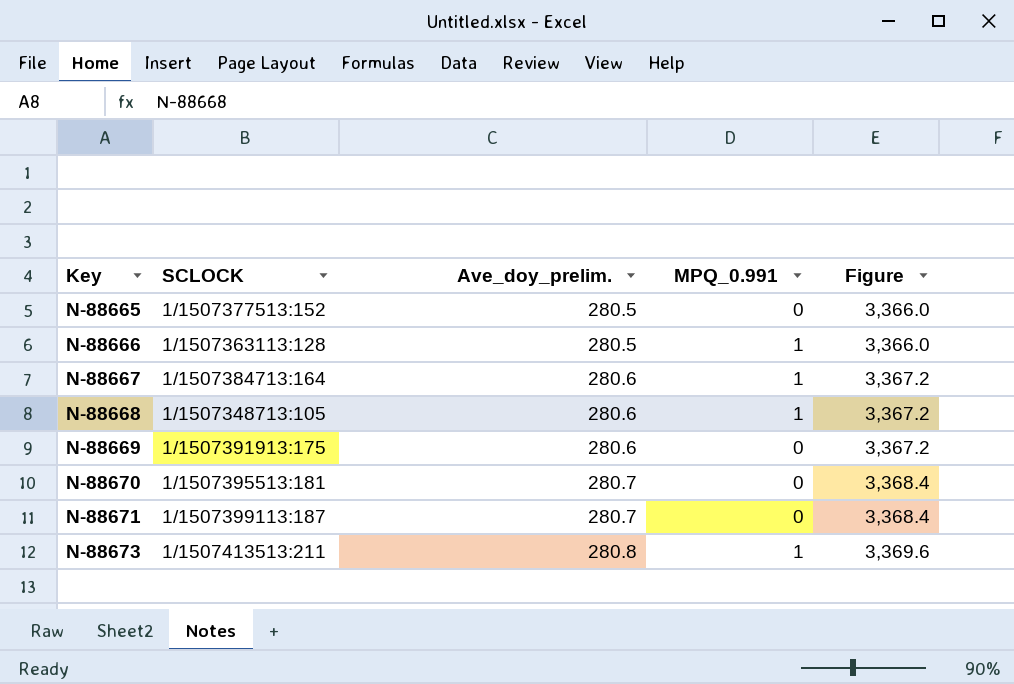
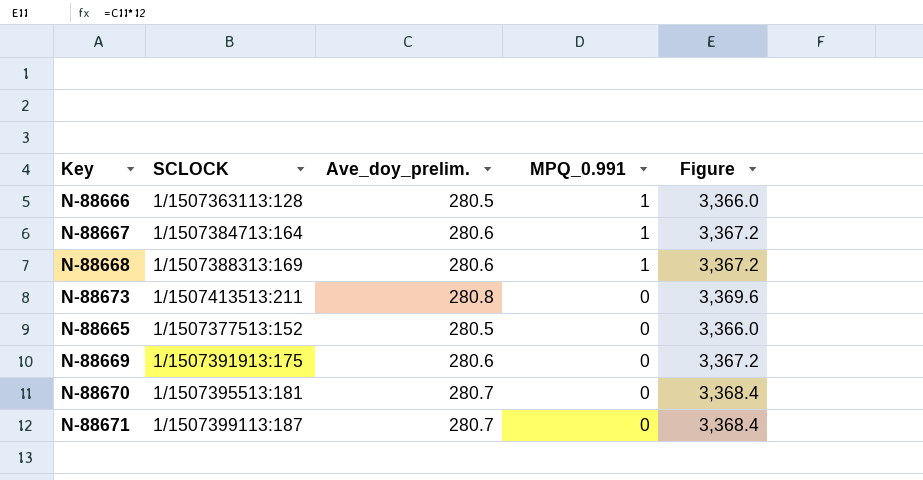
row order: Key ascending -> MPQ_0.991 descending
N-88668 | SCLOCK: 1/1507348713:105 -> 1/1507388313:169
N-88673 | MPQ_0.991: 1 -> 0

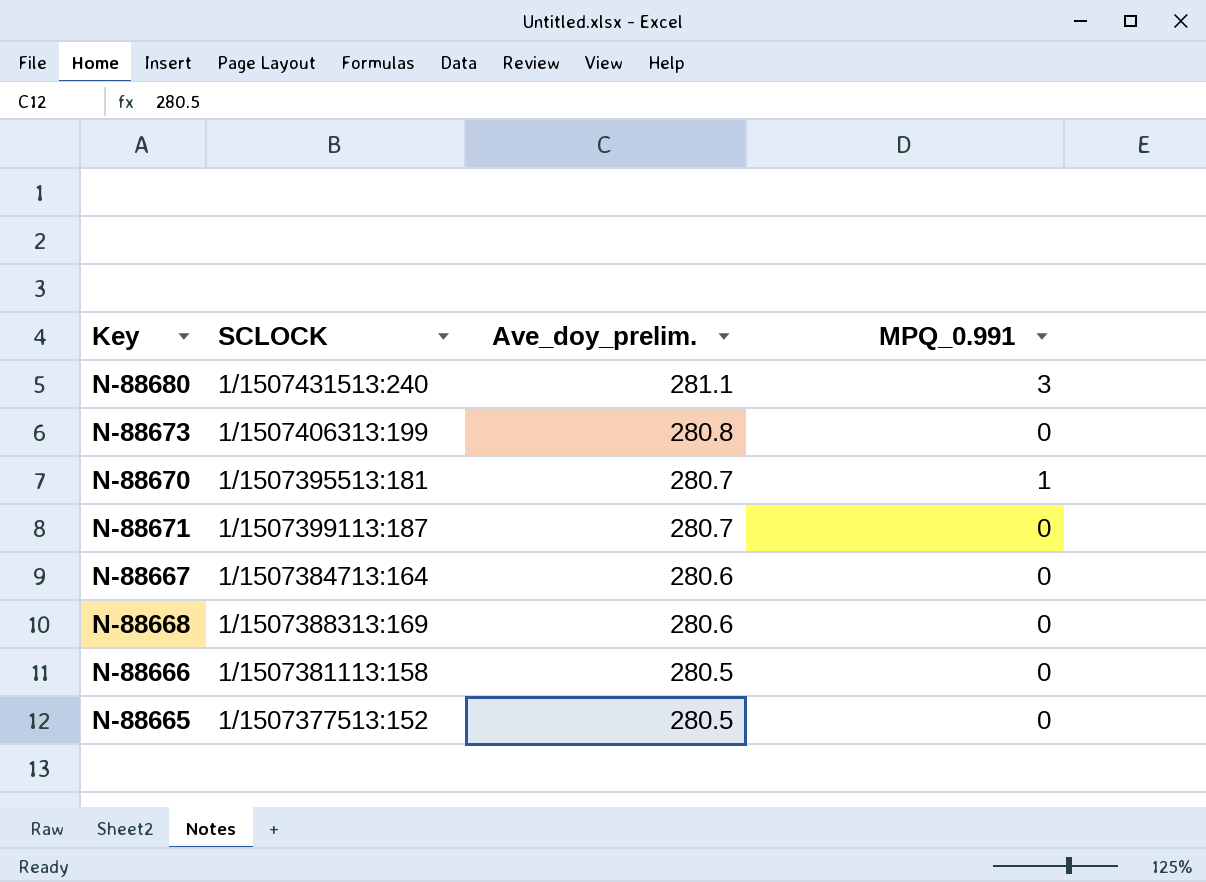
row order: MPQ_0.991 descending -> Ave_doy_prelim. descending
column Figure | formula: [Ave_doy_prelim.] * 12 -> none
row N-88669: 1/1507391913:175 | 280.6 | 0 | 3,367.2 -> none
row N-88680: none -> 1/1507431513:240 | 281.1 | 3
N-88673 | SCLOCK: 1/1507413513:211 -> 1/1507406313:199
N-88670 | MPQ_0.991: 0 -> 1
N-88667 | MPQ_0.991: 1 -> 0
N-88668 | MPQ_0.991: 1 -> 0
N-88666 | SCLOCK: 1/1507363113:128 -> 1/1507381113:158
N-88666 | MPQ_0.991: 1 -> 0

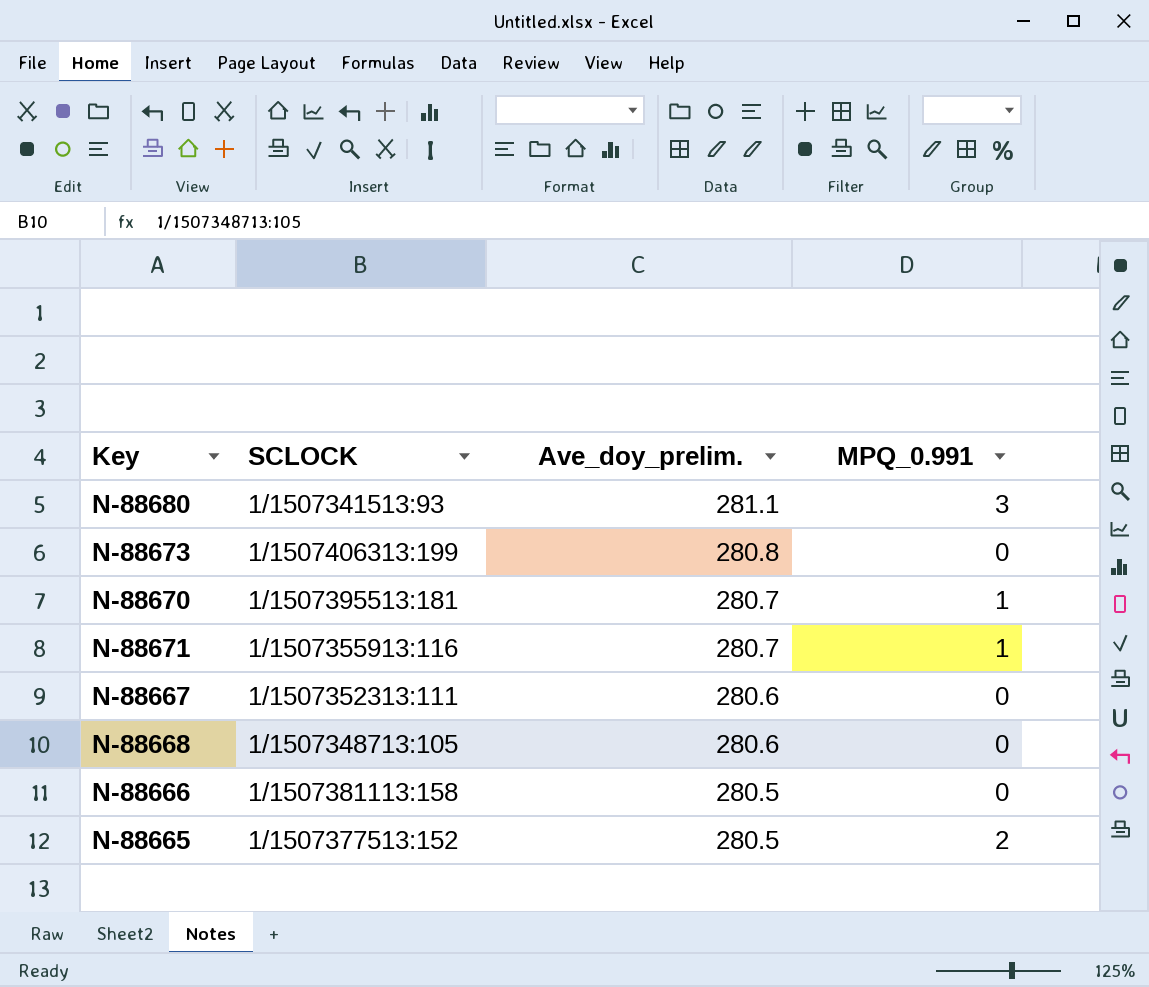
N-88680 | SCLOCK: 1/1507431513:240 -> 1/1507341513:93
N-88671 | SCLOCK: 1/1507399113:187 -> 1/1507355913:116
N-88671 | MPQ_0.991: 0 -> 1
N-88667 | SCLOCK: 1/1507384713:164 -> 1/1507352313:111
N-88668 | SCLOCK: 1/1507388313:169 -> 1/1507348713:105
N-88665 | MPQ_0.991: 0 -> 2

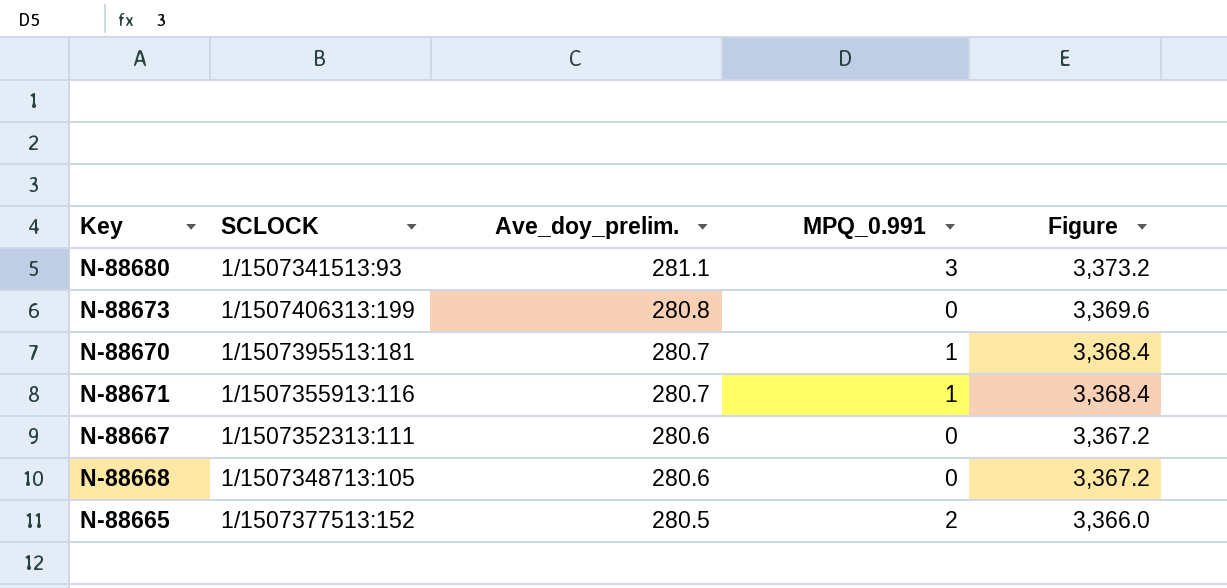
column Figure | formula: none -> [Ave_doy_prelim.] * 12
row N-88666: 1/1507381113:158 | 280.5 | 0 -> none

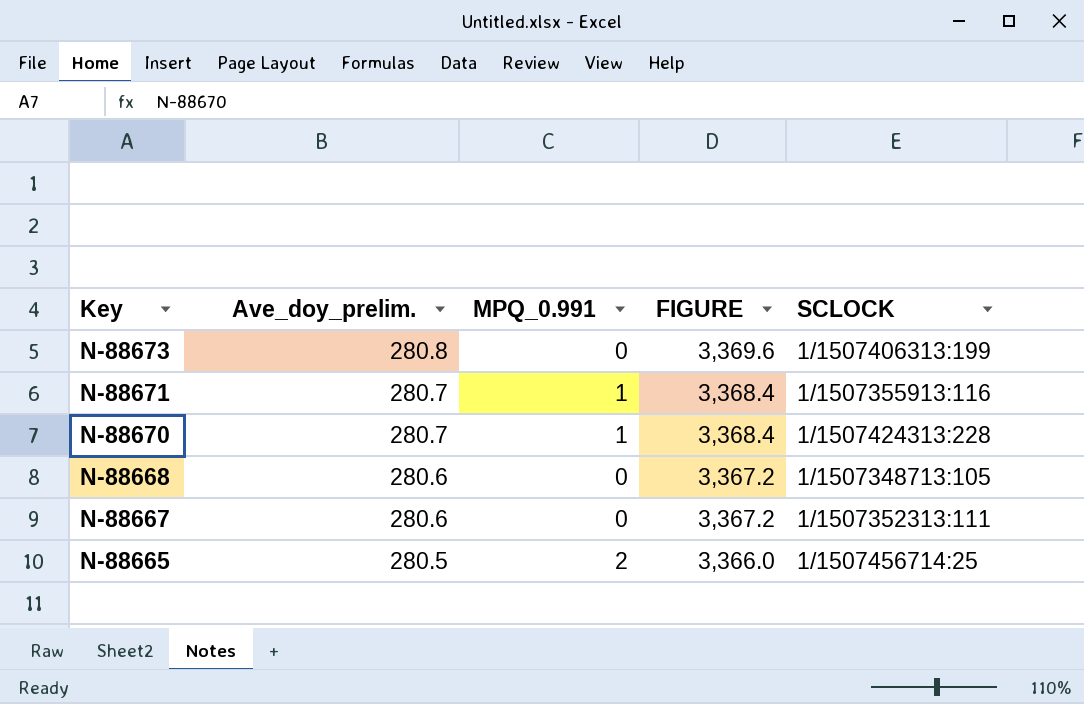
row order: Ave_doy_prelim. descending -> Key descending
column name: Figure -> FIGURE
column SCLOCK | position: 2 -> 5
row N-88680: 1/1507341513:93 | 281.1 | 3 | 3,373.2 -> none
N-88670 | SCLOCK: 1/1507395513:181 -> 1/1507424313:228
N-88665 | SCLOCK: 1/1507377513:152 -> 1/1507456714:25

